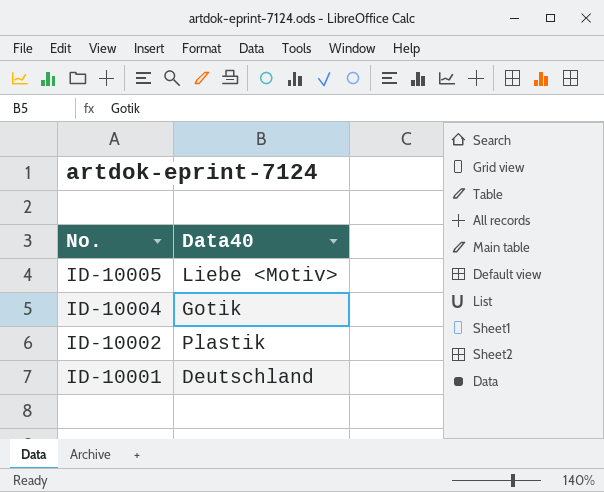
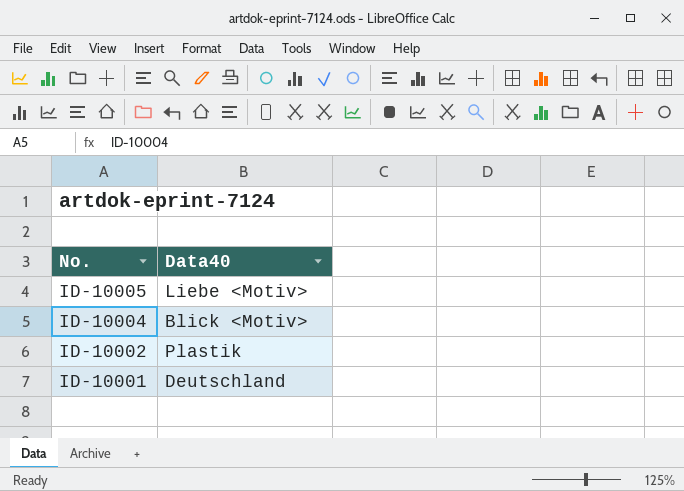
ID-10004 | Data40: Gotik -> Blick <Motiv>

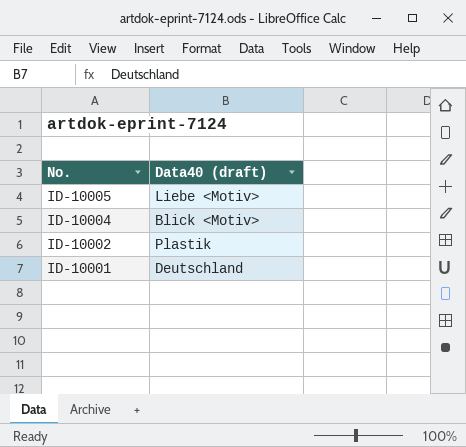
column name: Data40 -> Data40 (draft)

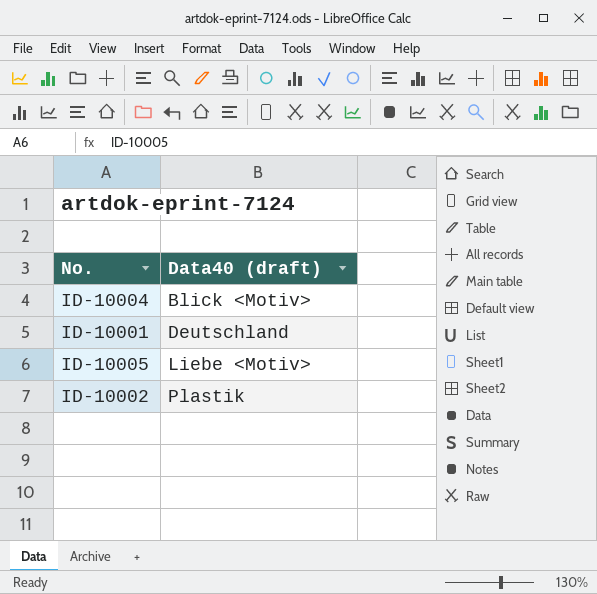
row order: No. descending -> Data40 (draft) ascending

